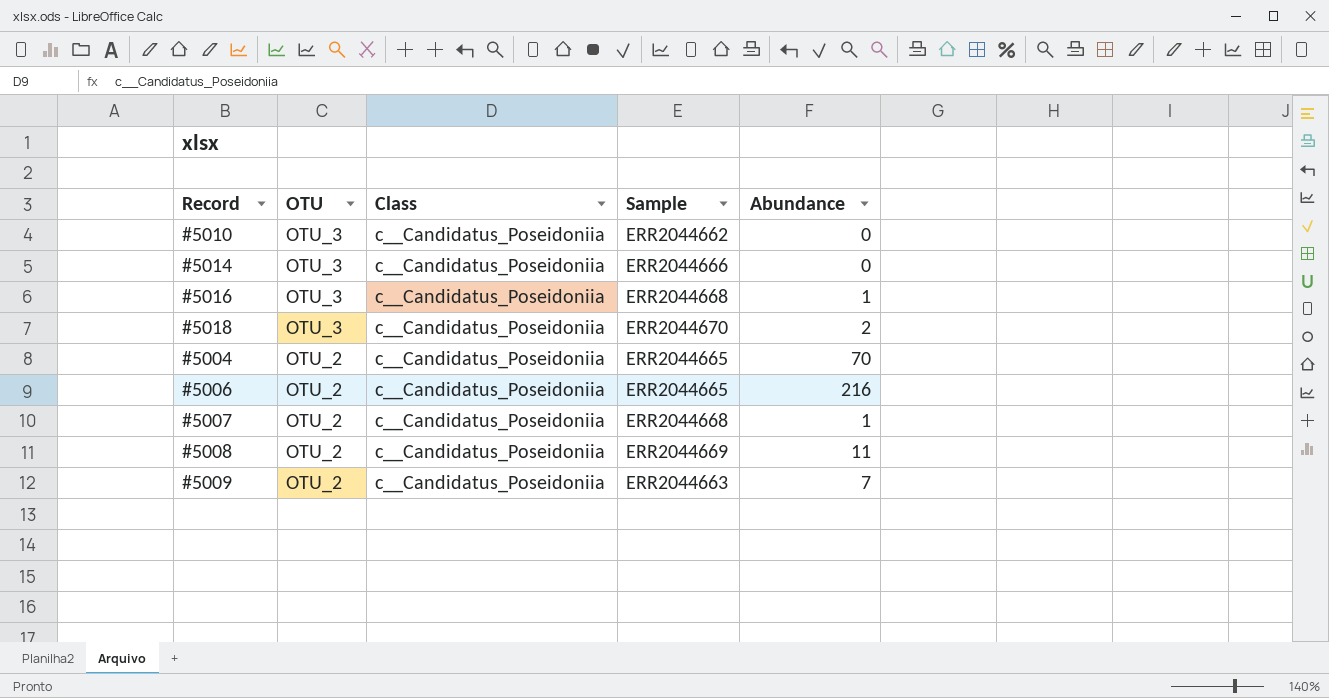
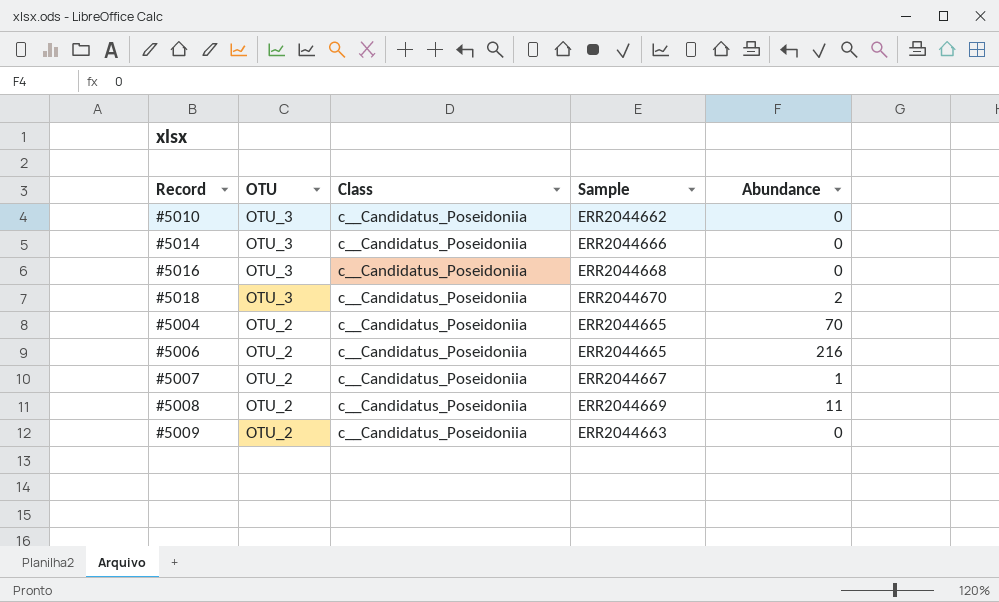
#5016 | Abundance: 1 -> 0
#5007 | Sample: ERR2044668 -> ERR2044667
#5009 | Abundance: 7 -> 0

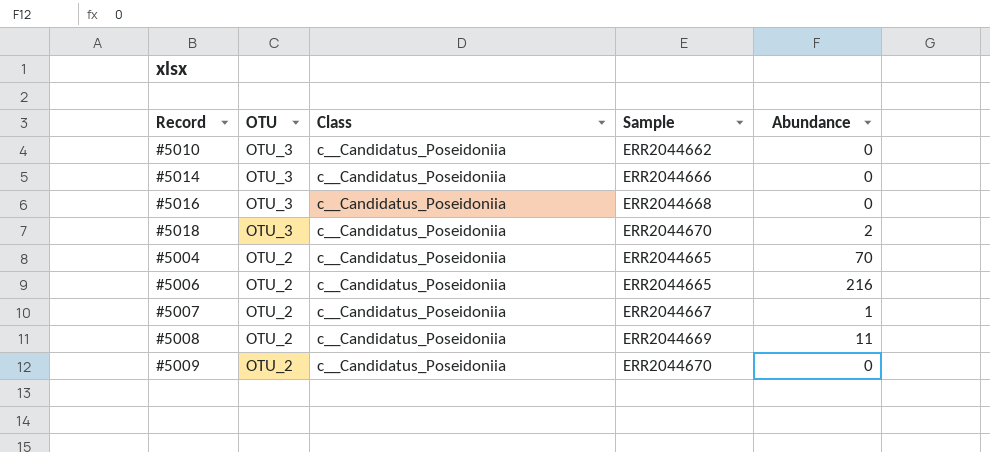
#5009 | Sample: ERR2044663 -> ERR2044670

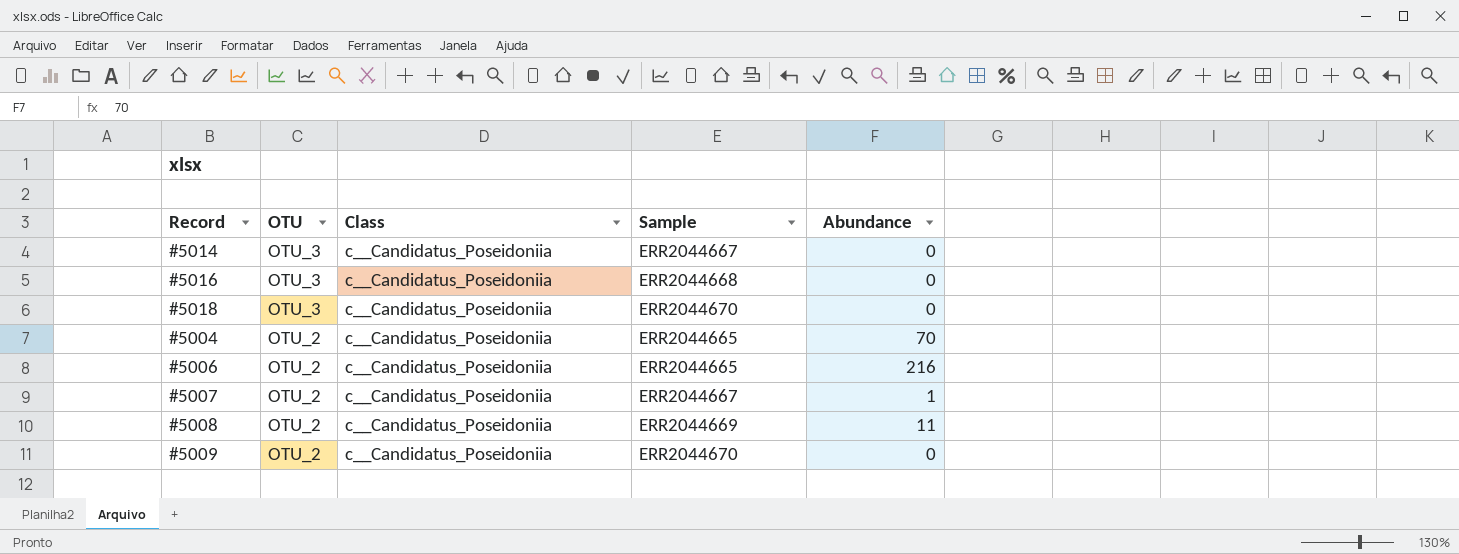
row #5010: OTU_3 | c__Candidatus_Poseidoniia | ERR2044662 | 0 -> none
#5014 | Sample: ERR2044666 -> ERR2044667
#5018 | Abundance: 2 -> 0

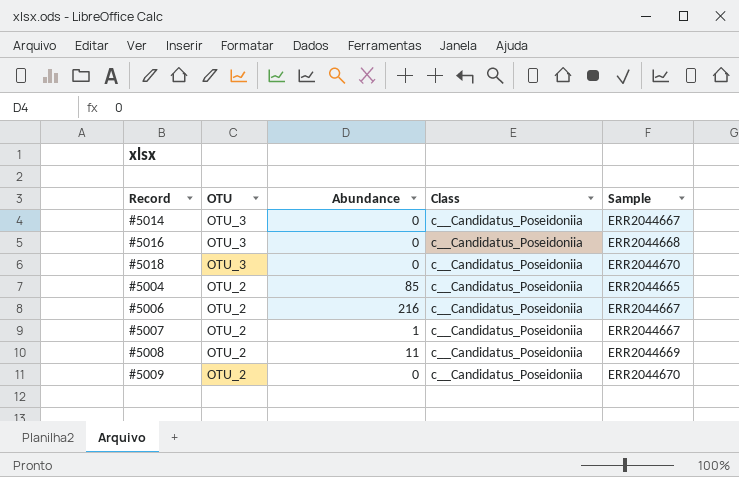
column Abundance | position: 5 -> 3
#5004 | Abundance: 70 -> 85
#5006 | Sample: ERR2044665 -> ERR2044667

